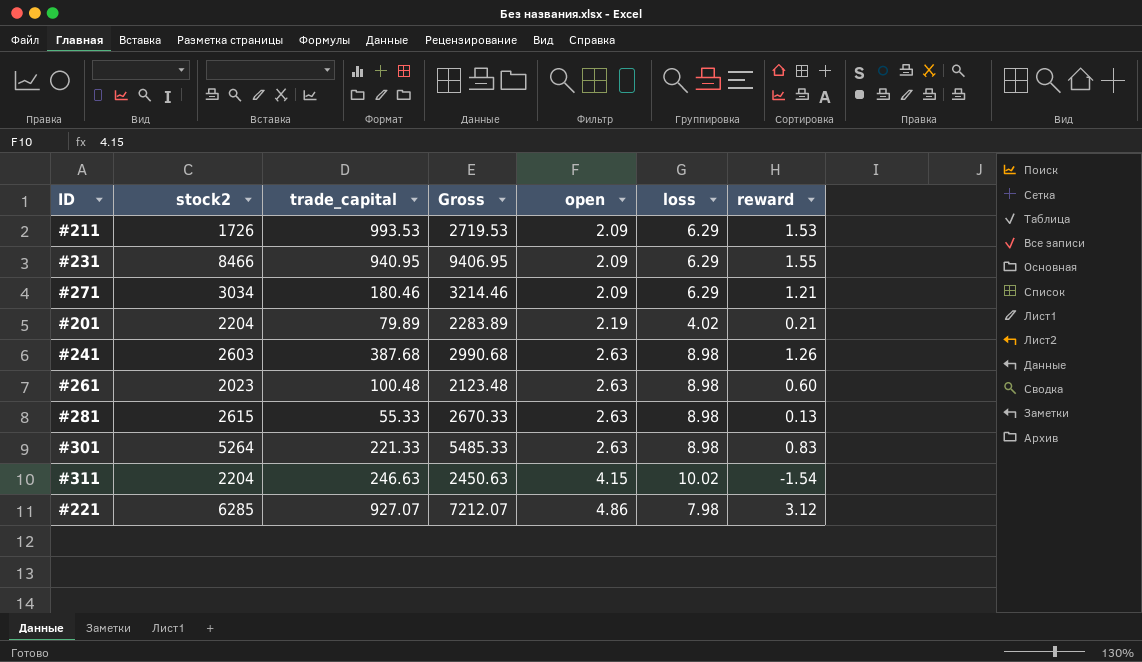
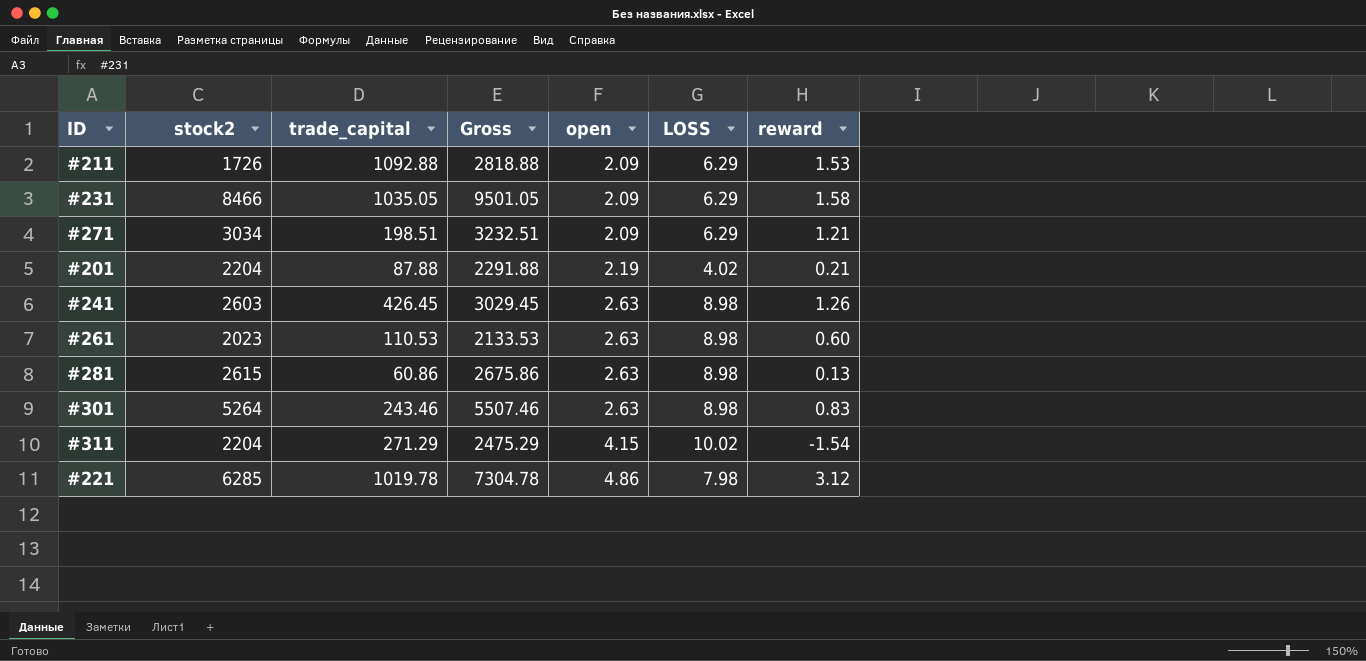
column name: loss -> LOSS
#211 | trade_capital: 993.53 -> 1092.88
#211 | Gross: 2719.53 -> 2818.88
#231 | trade_capital: 940.95 -> 1035.05
#231 | Gross: 9406.95 -> 9501.05
#231 | reward: 1.55 -> 1.58
#271 | trade_capital: 180.46 -> 198.51
#271 | Gross: 3214.46 -> 3232.51
#201 | trade_capital: 79.89 -> 87.88
#201 | Gross: 2283.89 -> 2291.88
#241 | trade_capital: 387.68 -> 426.45
#241 | Gross: 2990.68 -> 3029.45
#261 | trade_capital: 100.48 -> 110.53
#261 | Gross: 2123.48 -> 2133.53
#281 | trade_capital: 55.33 -> 60.86
#281 | Gross: 2670.33 -> 2675.86
#301 | trade_capital: 221.33 -> 243.46
#301 | Gross: 5485.33 -> 5507.46
#311 | trade_capital: 246.63 -> 271.29
#311 | Gross: 2450.63 -> 2475.29
#221 | trade_capital: 927.07 -> 1019.78
#221 | Gross: 7212.07 -> 7304.78

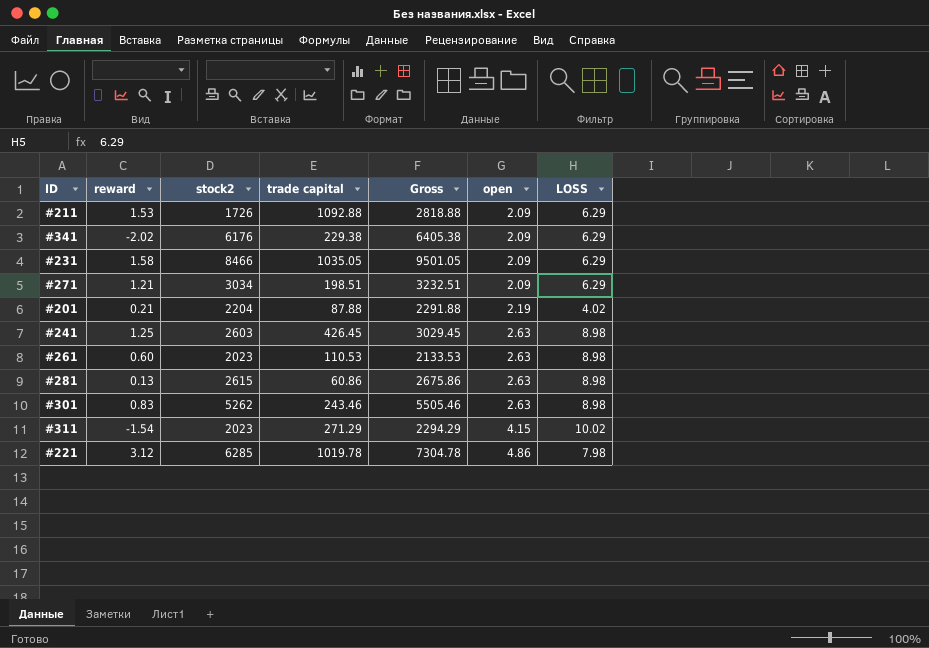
column reward | position: 7 -> 2
column name: trade_capital -> trade capital
row #341: none -> -2.02 | 6176 | 229.38 | 6405.38 | 2.09 | 6.29
#241 | reward: 1.26 -> 1.25
#301 | stock2: 5264 -> 5262
#301 | Gross: 5507.46 -> 5505.46
#311 | stock2: 2204 -> 2023
#311 | Gross: 2475.29 -> 2294.29

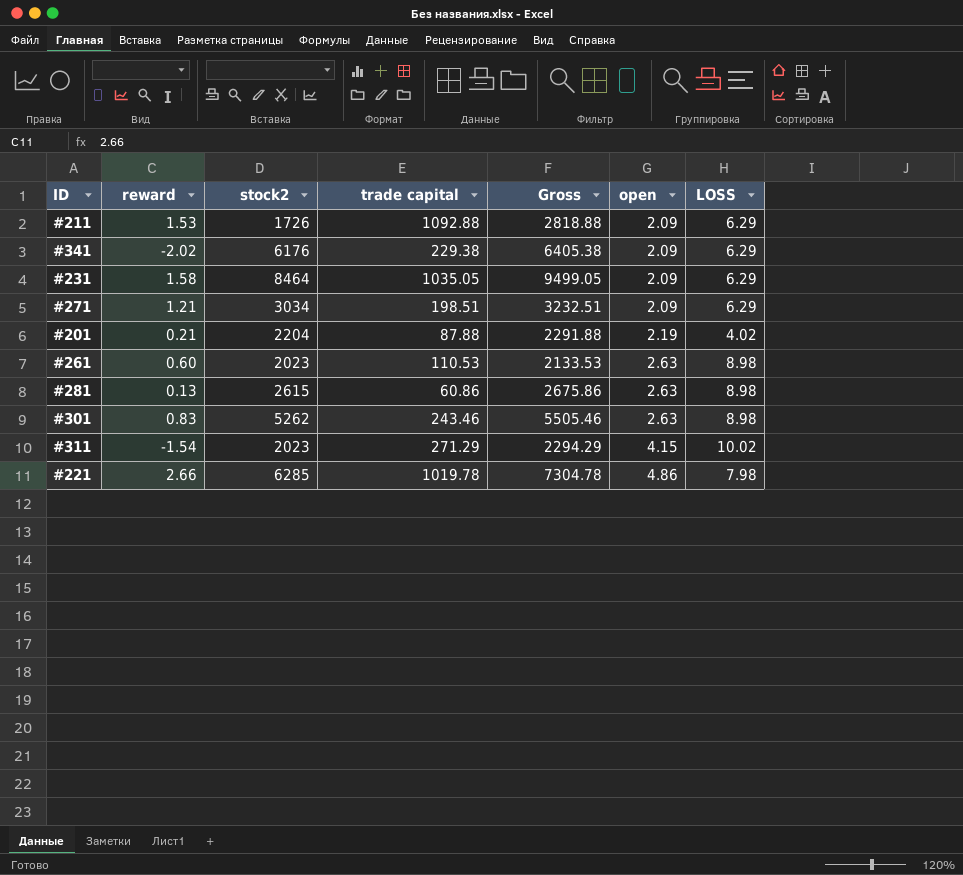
row #241: 1.25 | 2603 | 426.45 | 3029.45 | 2.63 | 8.98 -> none
#231 | stock2: 8466 -> 8464
#231 | Gross: 9501.05 -> 9499.05
#221 | reward: 3.12 -> 2.66

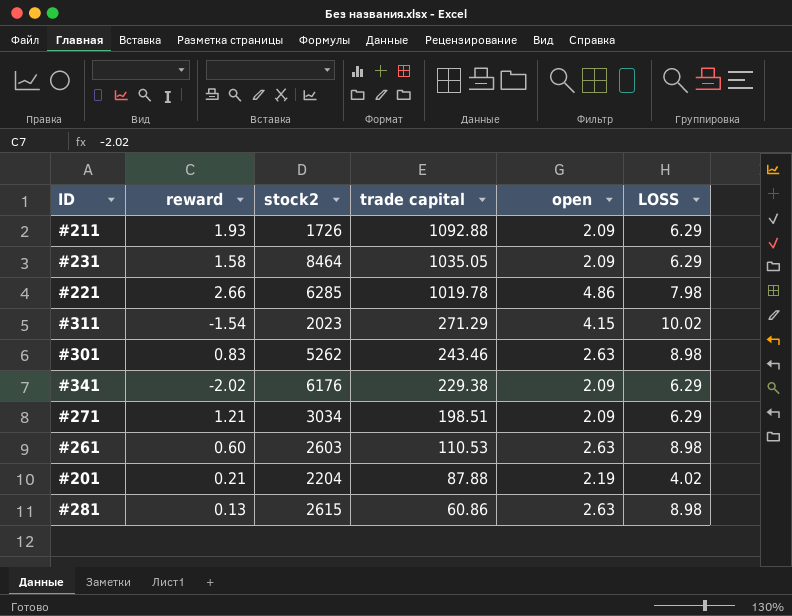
row order: open ascending -> trade capital descending
column Gross | formula: [stock2] + [trade capital] -> none
#211 | reward: 1.53 -> 1.93
#261 | stock2: 2023 -> 2603

